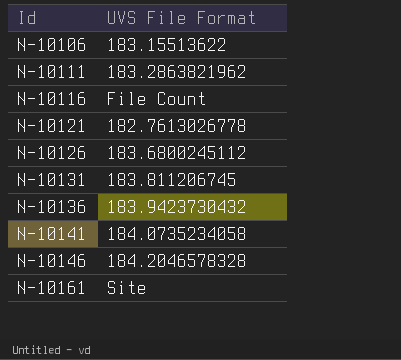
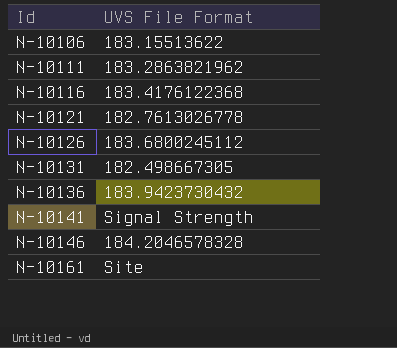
N-10116 | UVS File Format: File Count -> 183.4176122368
N-10131 | UVS File Format: 183.811206745 -> 182.498667305
N-10141 | UVS File Format: 184.0735234058 -> Signal Strength

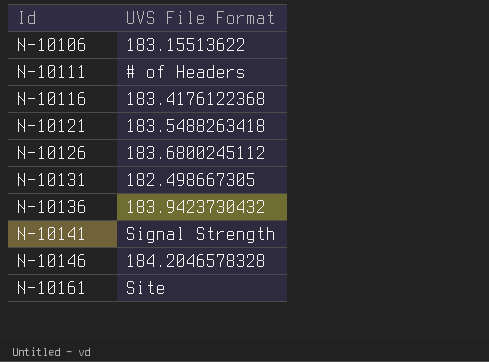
N-10111 | UVS File Format: 183.2863821962 -> # of Headers
N-10121 | UVS File Format: 182.7613026778 -> 183.5488263418

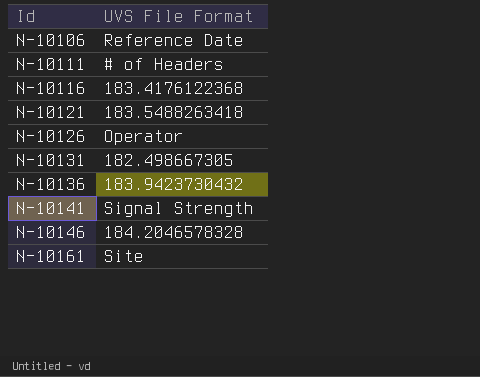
N-10106 | UVS File Format: 183.15513622 -> Reference Date
N-10126 | UVS File Format: 183.6800245112 -> Operator

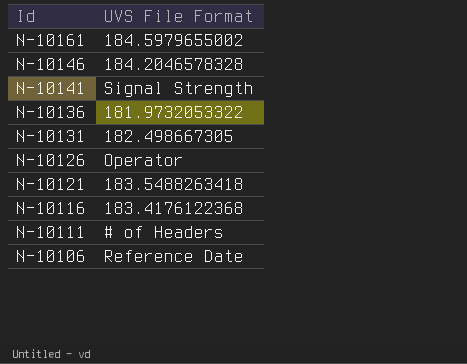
row order: Id ascending -> Id descending
N-10161 | UVS File Format: Site -> 184.5979655002
N-10136 | UVS File Format: 183.9423730432 -> 181.9732053322

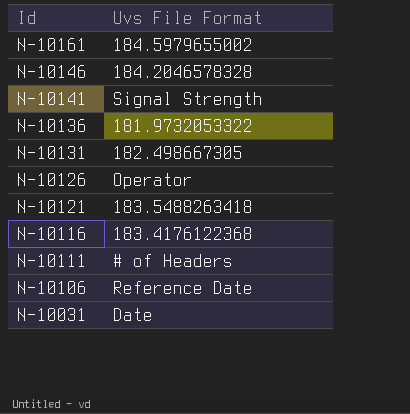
column name: UVS File Format -> Uvs File Format
row N-10031: none -> Date

